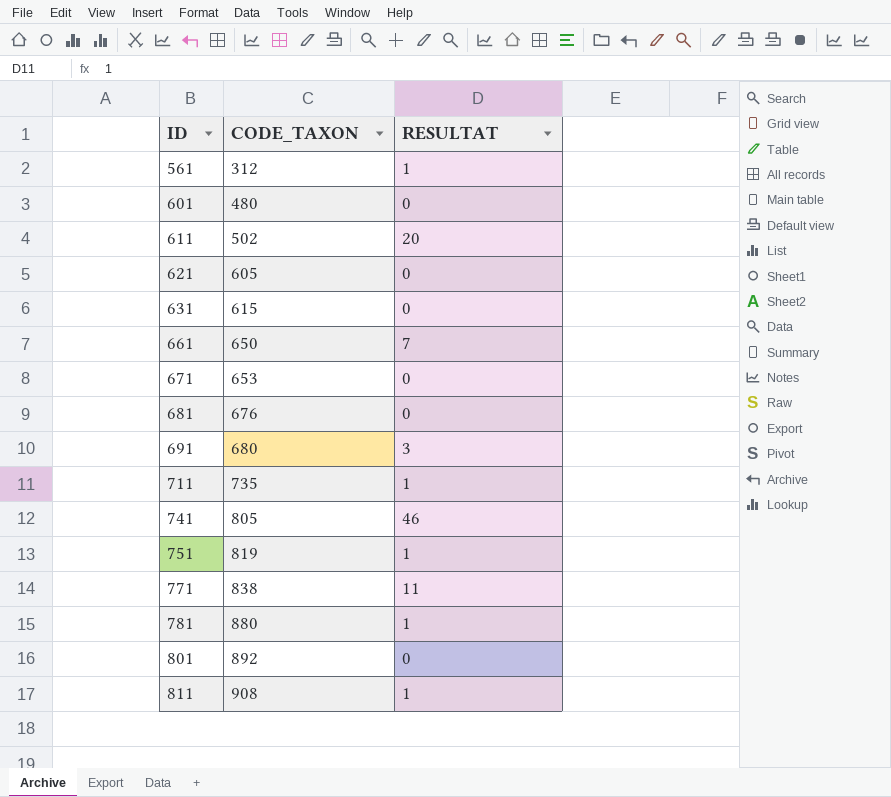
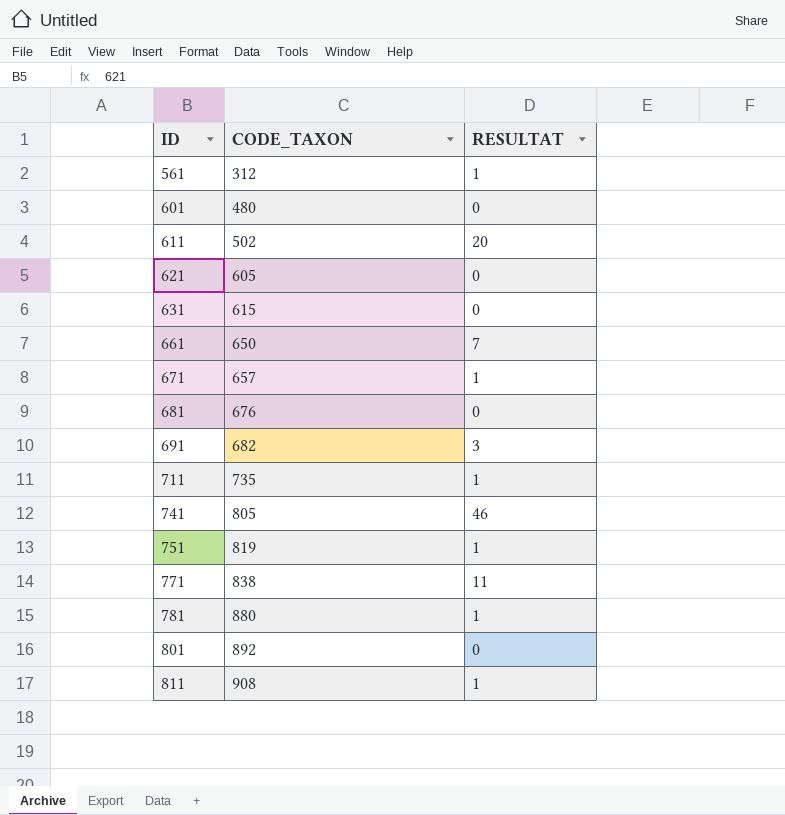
671 | CODE_TAXON: 653 -> 657
671 | RESULTAT: 0 -> 1
691 | CODE_TAXON: 680 -> 682

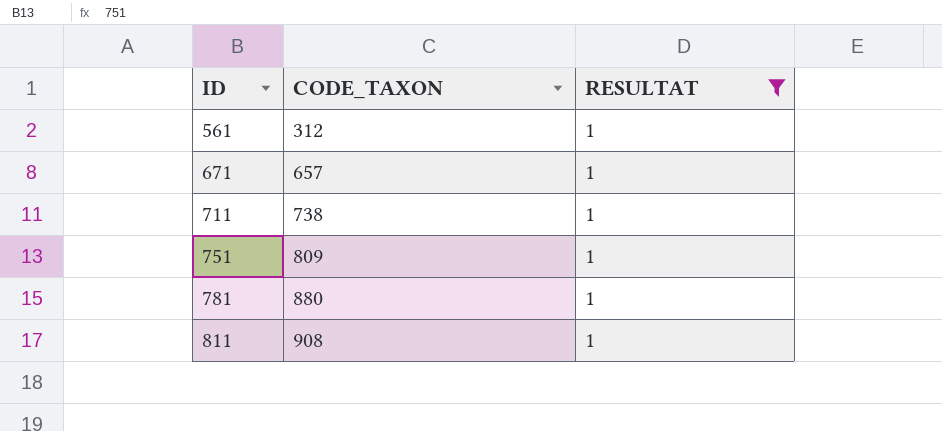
filter: none -> RESULTAT = 1
711 | CODE_TAXON: 735 -> 738
751 | CODE_TAXON: 819 -> 809

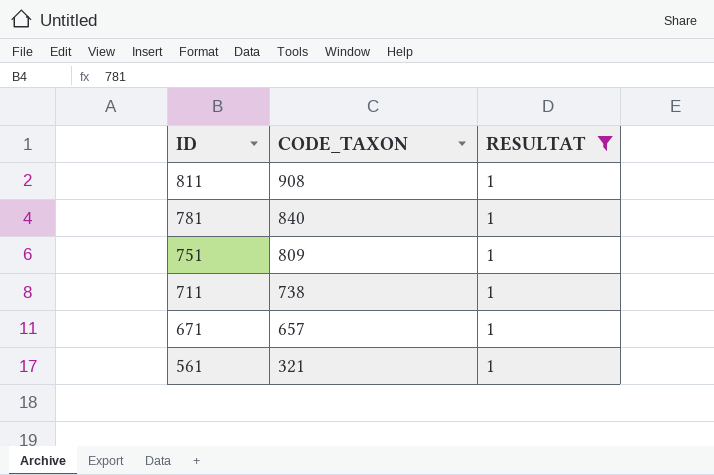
row order: ID ascending -> ID descending
781 | CODE_TAXON: 880 -> 840
561 | CODE_TAXON: 312 -> 321

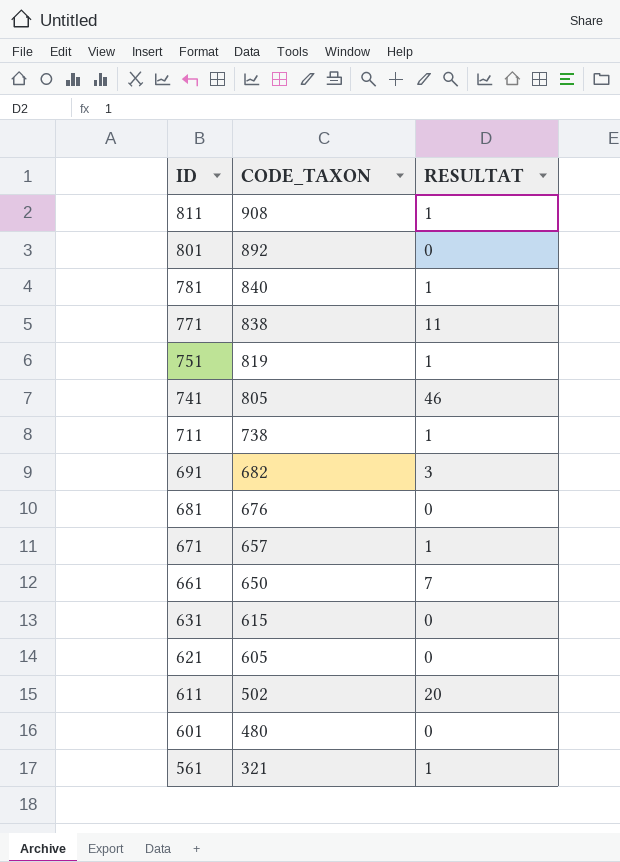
filter: RESULTAT = 1 -> none
751 | CODE_TAXON: 809 -> 819

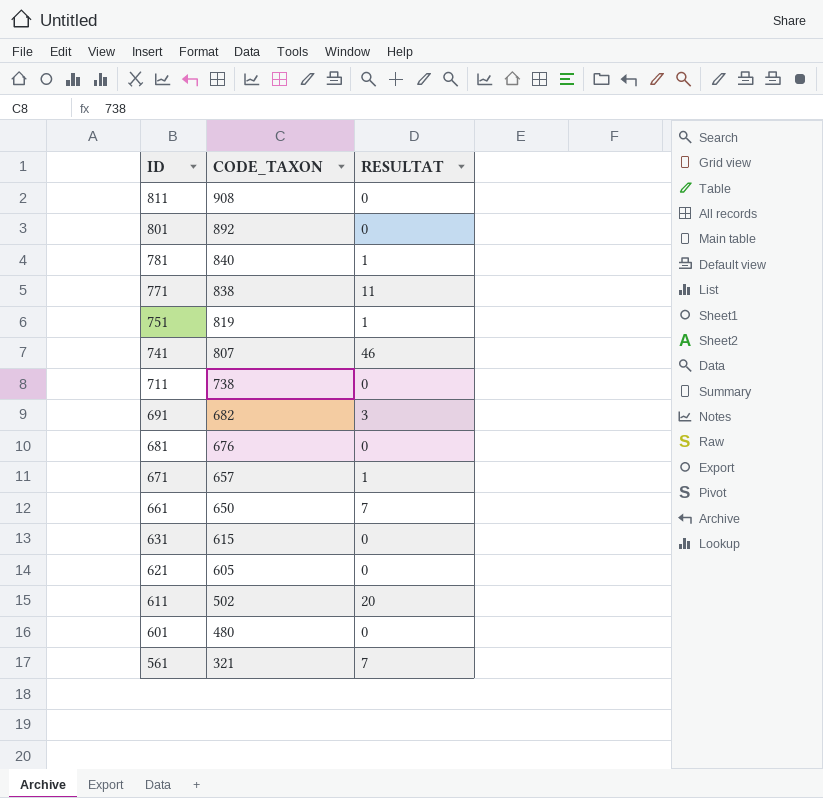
811 | RESULTAT: 1 -> 0
741 | CODE_TAXON: 805 -> 807
711 | RESULTAT: 1 -> 0
561 | RESULTAT: 1 -> 7

